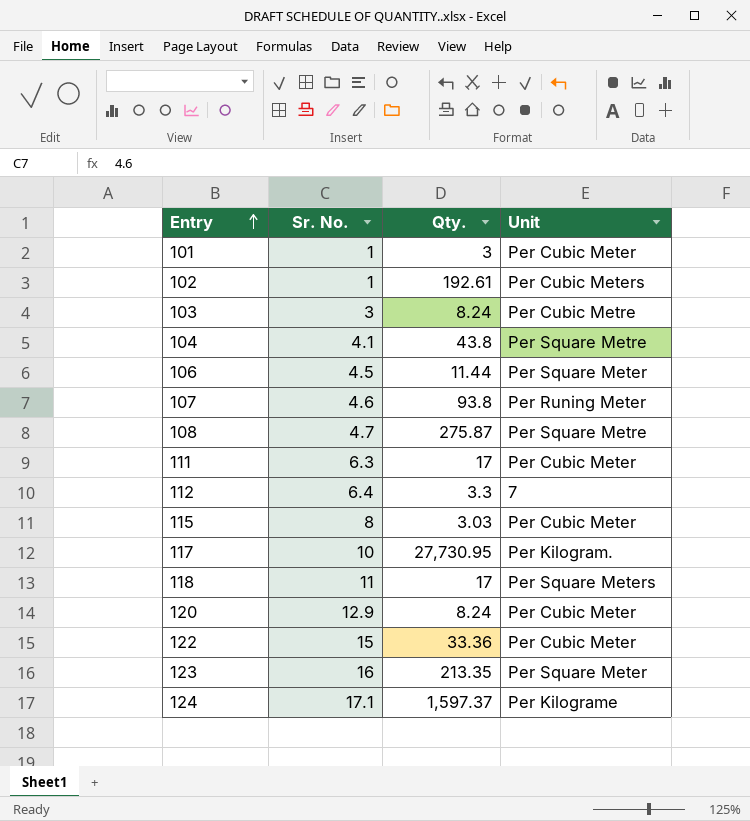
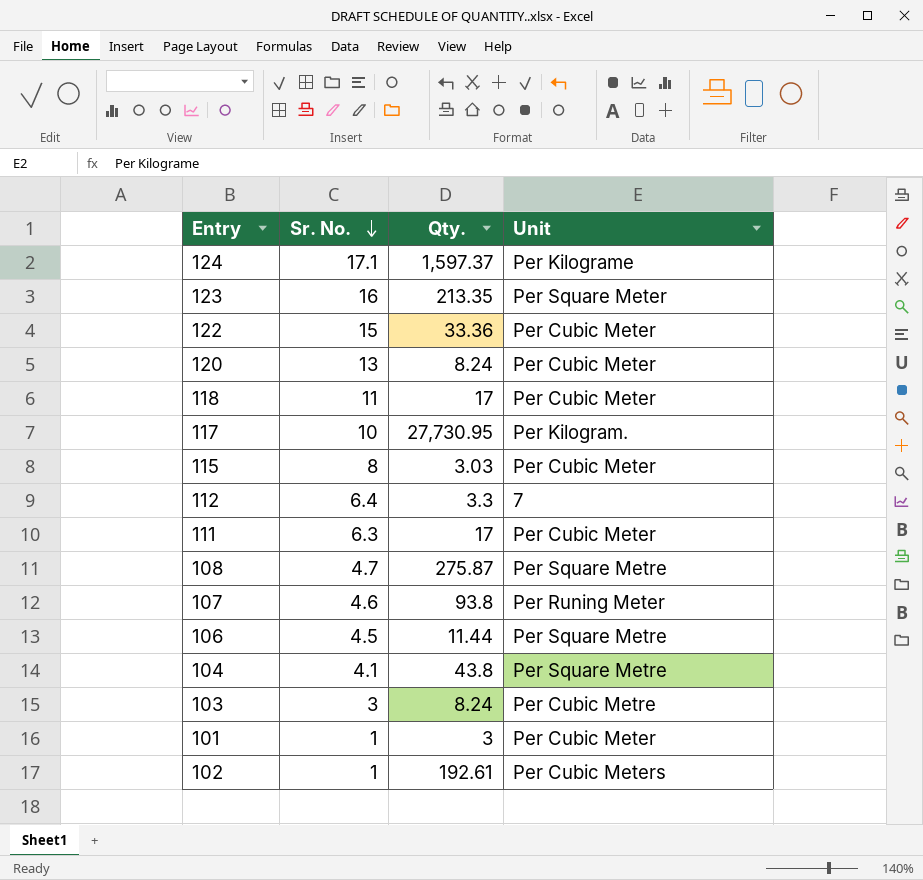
row order: Entry ascending -> Sr. No. descending
120 | Sr. No.: 12.9 -> 13
118 | Unit: Per Square Meters -> Per Cubic Meter
106 | Unit: Per Square Meter -> Per Square Metre

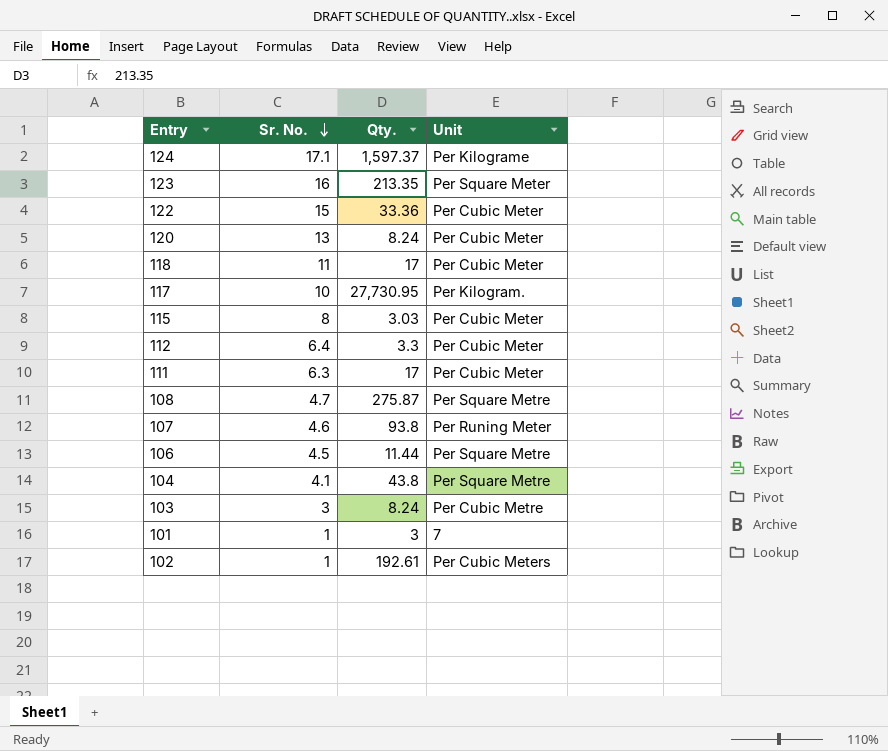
112 | Unit: 7 -> Per Cubic Meter
101 | Unit: Per Cubic Meter -> 7

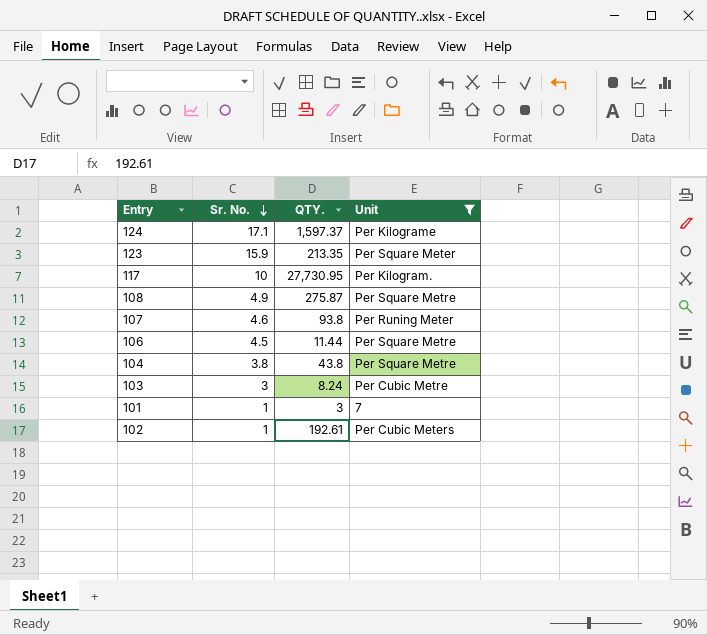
filter: none -> Unit != Per Cubic Meter
column name: Qty. -> QTY.
123 | Sr. No.: 16 -> 15.9
108 | Sr. No.: 4.7 -> 4.9
104 | Sr. No.: 4.1 -> 3.8

